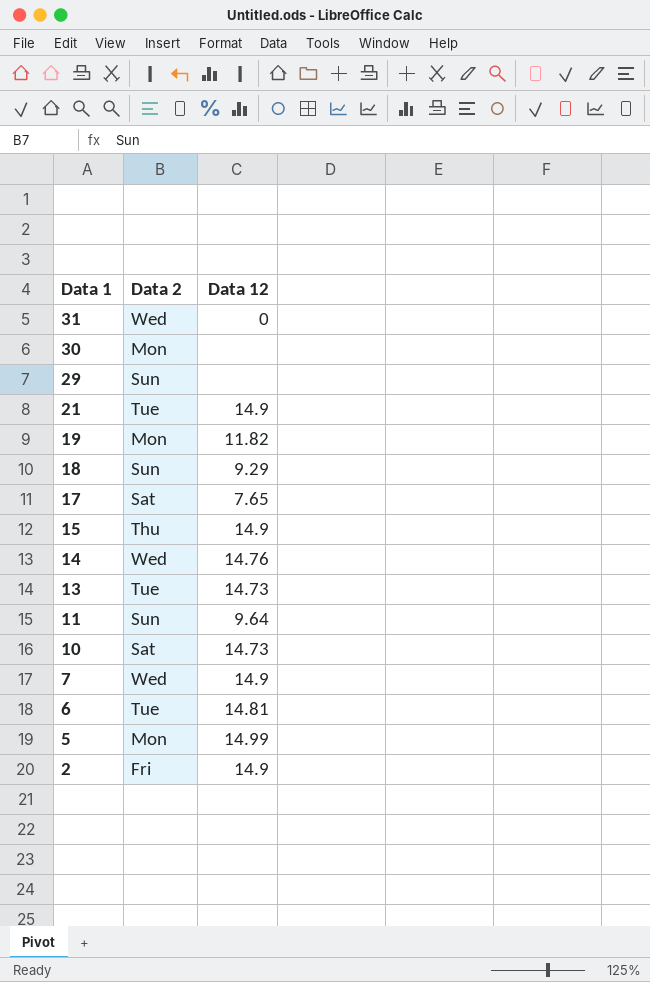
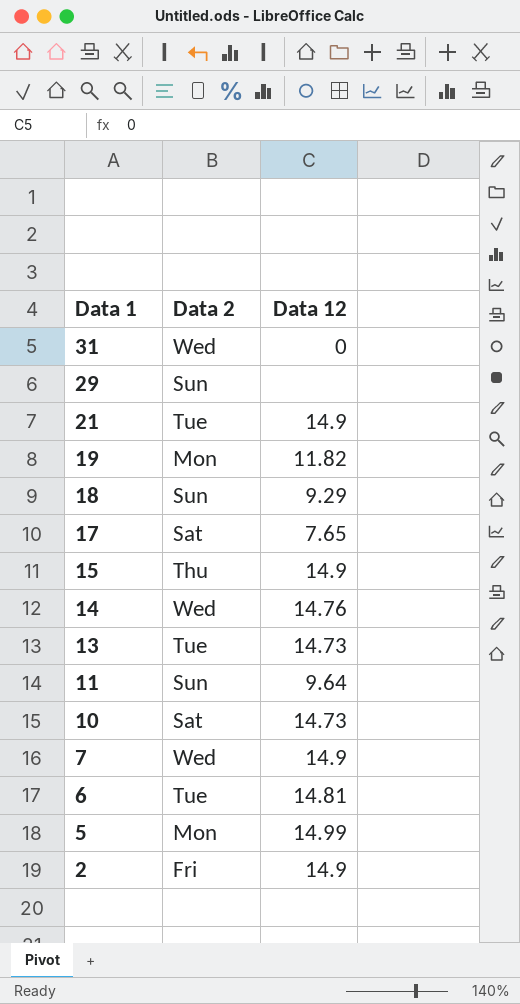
row 30: Mon | none -> none

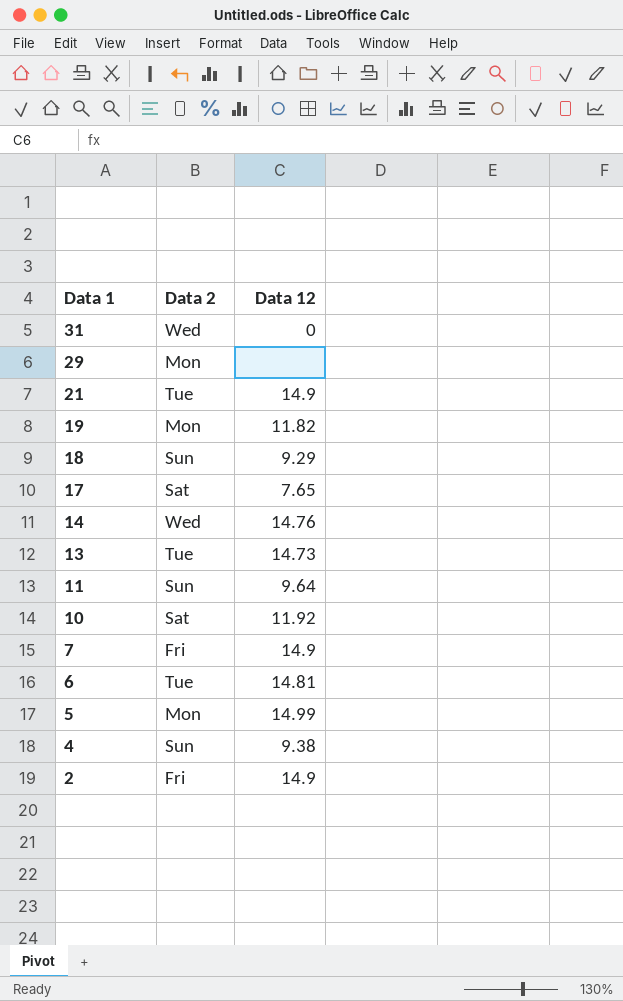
row 15: Thu | 14.9 -> none
29 | Data 2: Sun -> Mon
10 | Data 12: 14.73 -> 11.92
7 | Data 2: Wed -> Fri
row 4: none -> Sun | 9.38

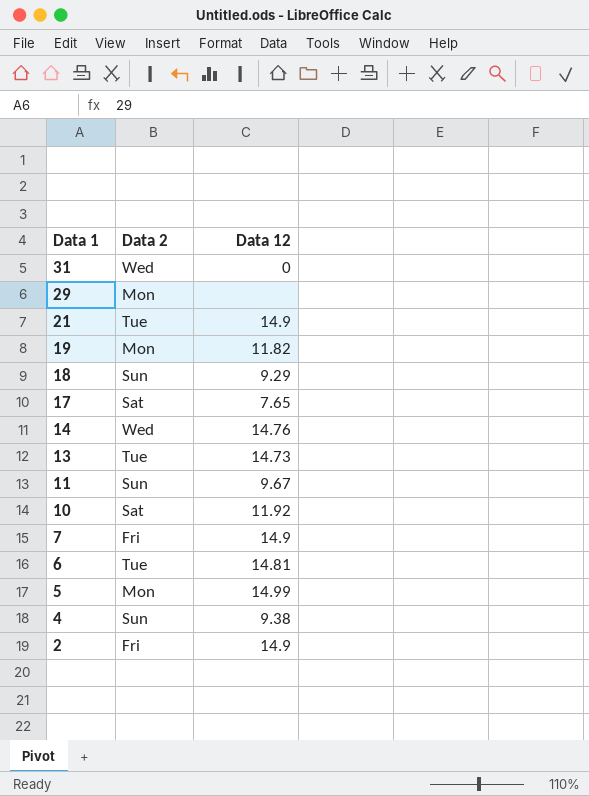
11 | Data 12: 9.64 -> 9.67

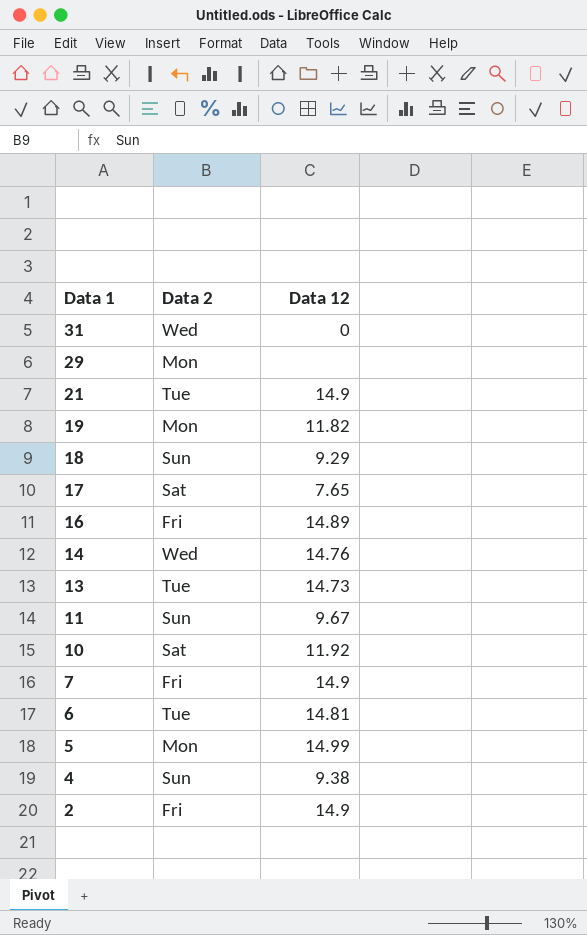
row 16: none -> Fri | 14.89

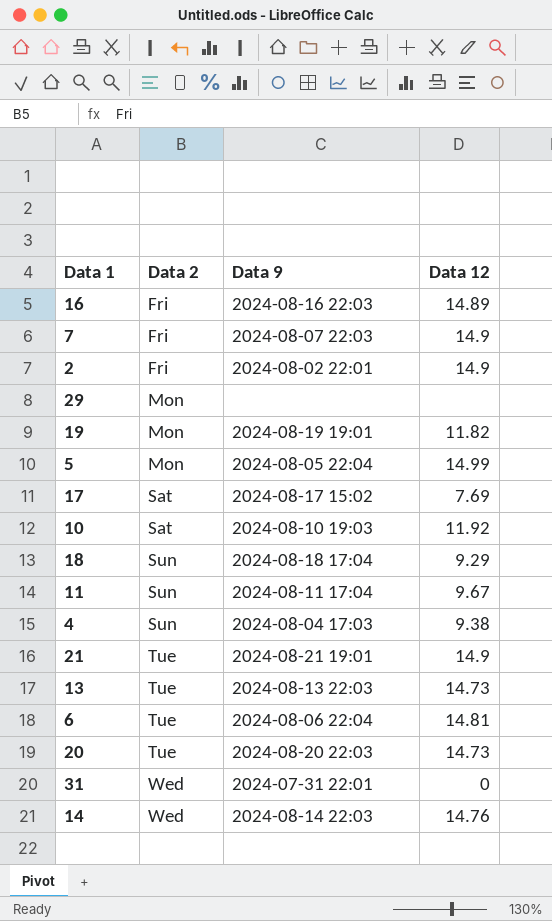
row order: Data 1 descending -> Data 2 ascending
column Data 9 | position: none -> 3
17 | Data 12: 7.65 -> 7.69
row 20: none -> Tue | 2024-08-20 22:03 | 14.73

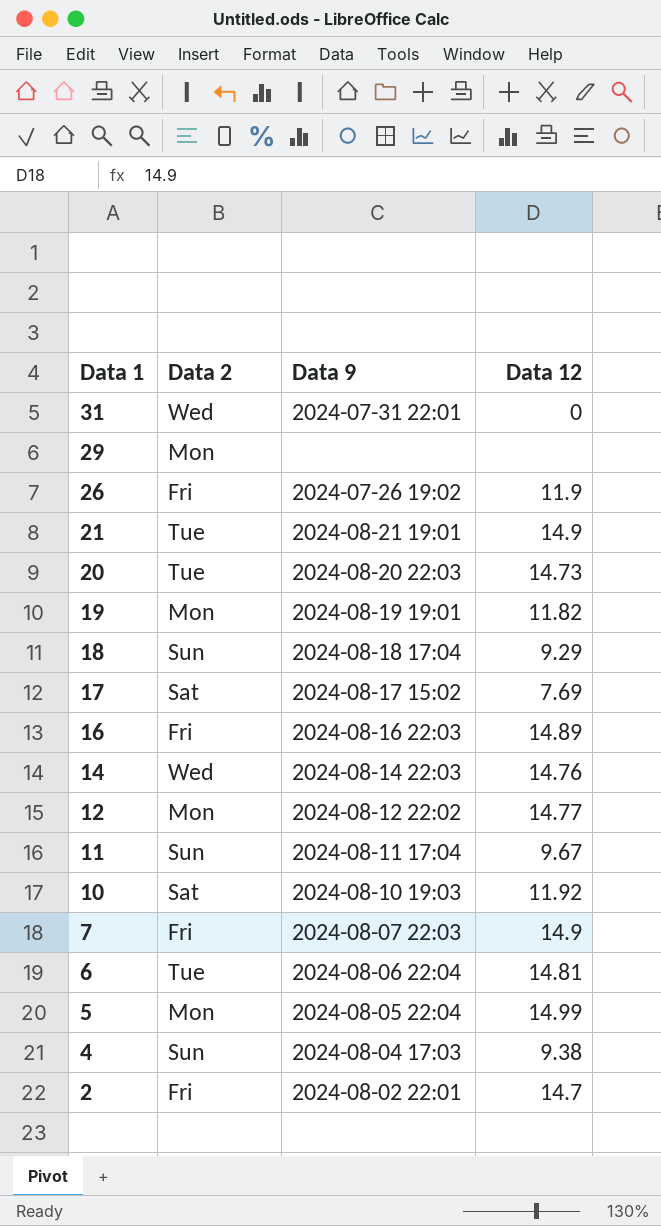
row order: Data 2 ascending -> Data 1 descending
row 13: Tue | 2024-08-13 22:03 | 14.73 -> none
row 26: none -> Fri | 2024-07-26 19:02 | 11.9
row 12: none -> Mon | 2024-08-12 22:02 | 14.77
2 | Data 12: 14.9 -> 14.7

